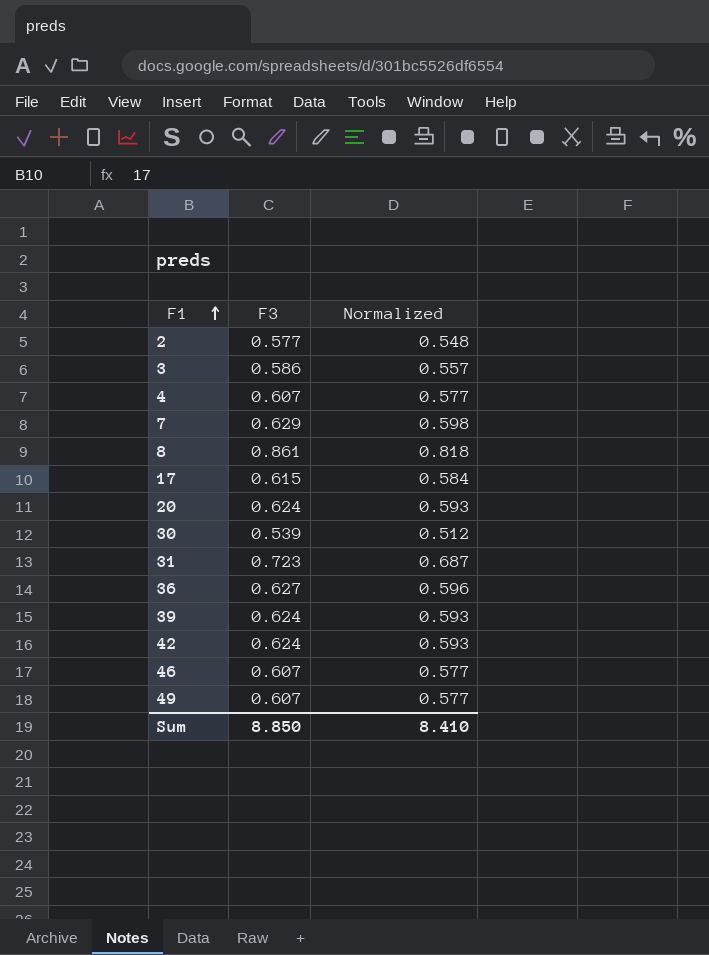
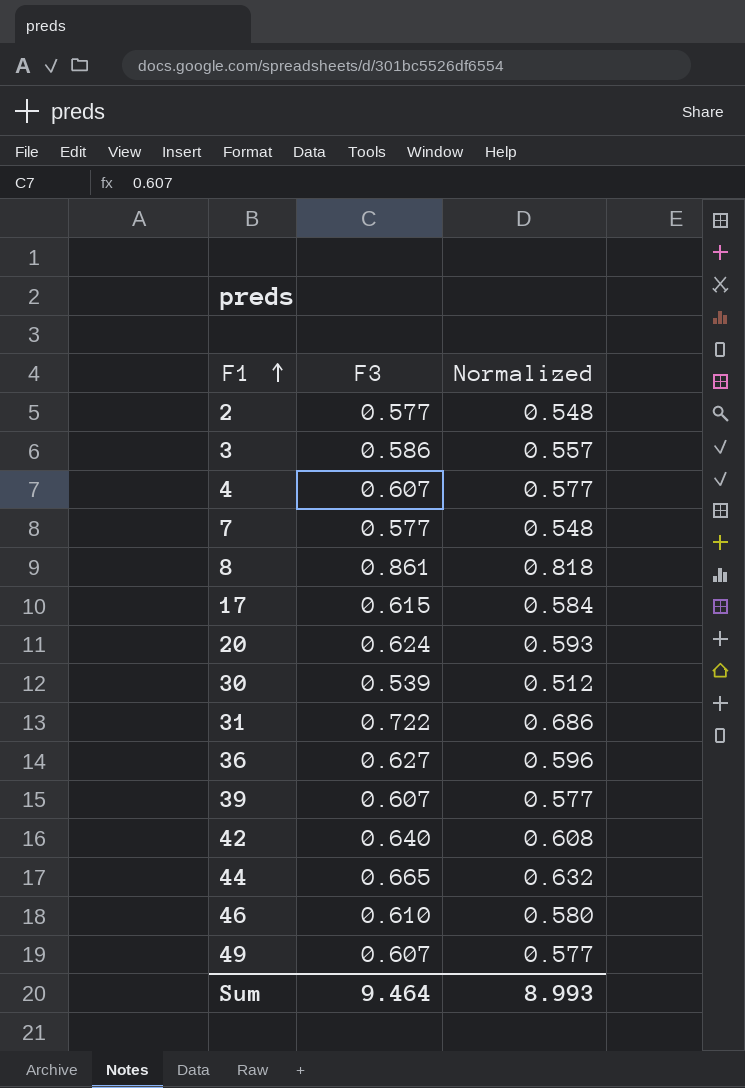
7 | F3: 0.629 -> 0.577
7 | Normalized: 0.598 -> 0.548
31 | F3: 0.723 -> 0.722
31 | Normalized: 0.687 -> 0.686
39 | F3: 0.624 -> 0.607
39 | Normalized: 0.593 -> 0.577
42 | F3: 0.624 -> 0.640
42 | Normalized: 0.593 -> 0.608
row 44: none -> 0.665 | 0.632
46 | F3: 0.607 -> 0.610
46 | Normalized: 0.577 -> 0.580
Sum | F3: 8.850 -> 9.464
Sum | Normalized: 8.410 -> 8.993

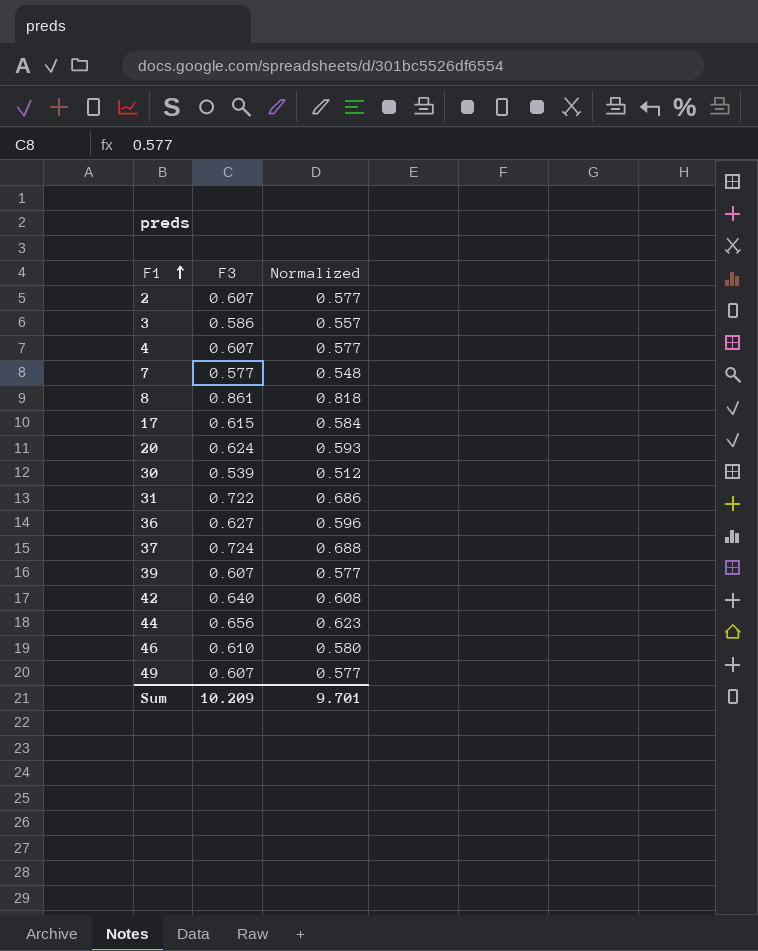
2 | F3: 0.577 -> 0.607
2 | Normalized: 0.548 -> 0.577
row 37: none -> 0.724 | 0.688
44 | F3: 0.665 -> 0.656
44 | Normalized: 0.632 -> 0.623
Sum | F3: 9.464 -> 10.209
Sum | Normalized: 8.993 -> 9.701

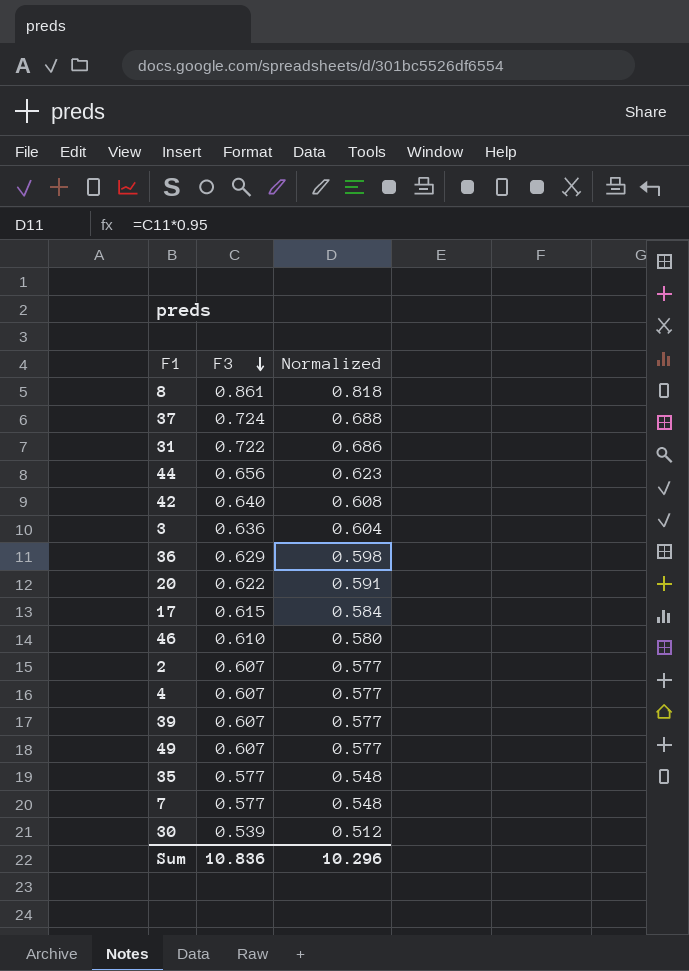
row order: F1 ascending -> F3 descending
3 | F3: 0.586 -> 0.636
3 | Normalized: 0.557 -> 0.604
36 | F3: 0.627 -> 0.629
36 | Normalized: 0.596 -> 0.598
20 | F3: 0.624 -> 0.622
20 | Normalized: 0.593 -> 0.591
row 35: none -> 0.577 | 0.548
Sum | F3: 10.209 -> 10.836
Sum | Normalized: 9.701 -> 10.296

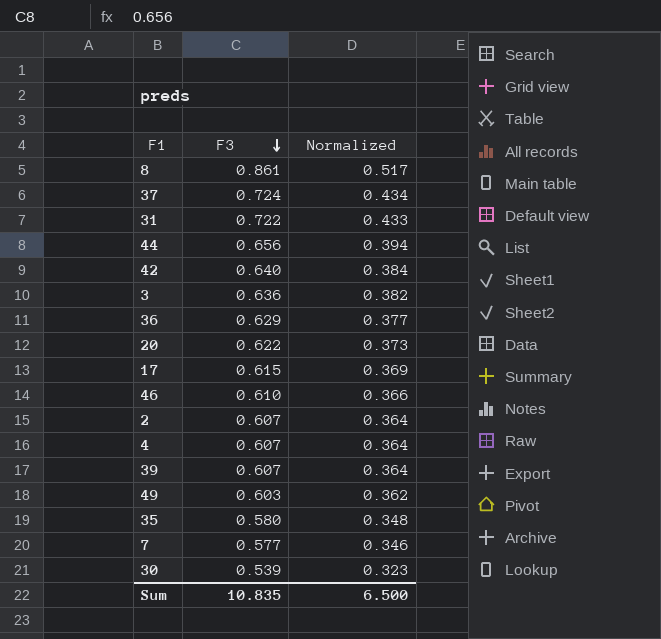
column Normalized | formula: [F3] * 0.95 -> [F3] * 0.6
49 | F3: 0.607 -> 0.603
35 | F3: 0.577 -> 0.580
Sum | F3: 10.836 -> 10.835
Sum | Normalized: 10.296 -> 6.500

